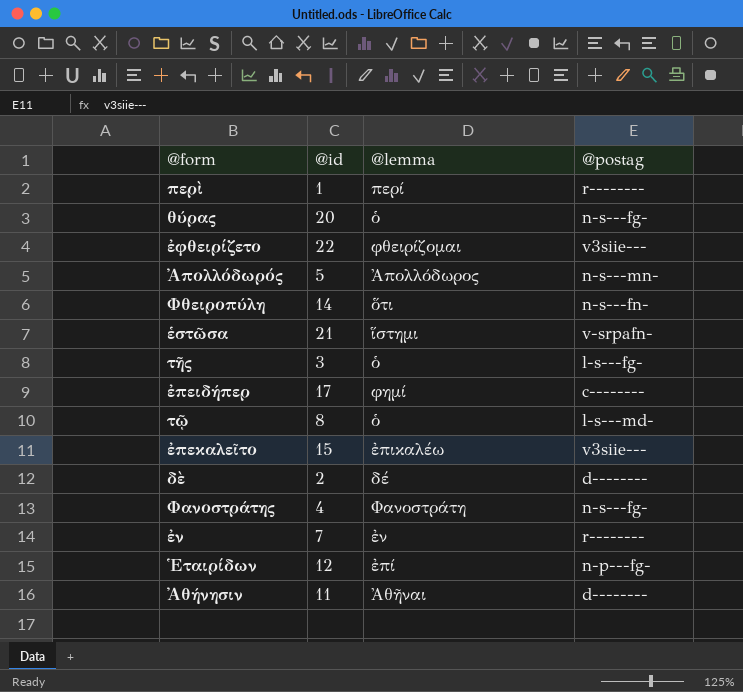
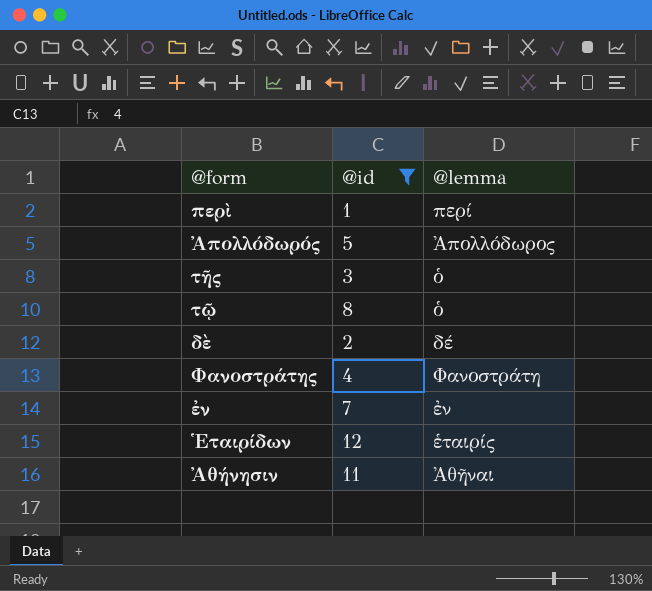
filter: none -> @id <= 12
column @postag | position: 4 -> none
Ἑταιρίδων | @lemma: ἐπί -> ἑταιρίς

